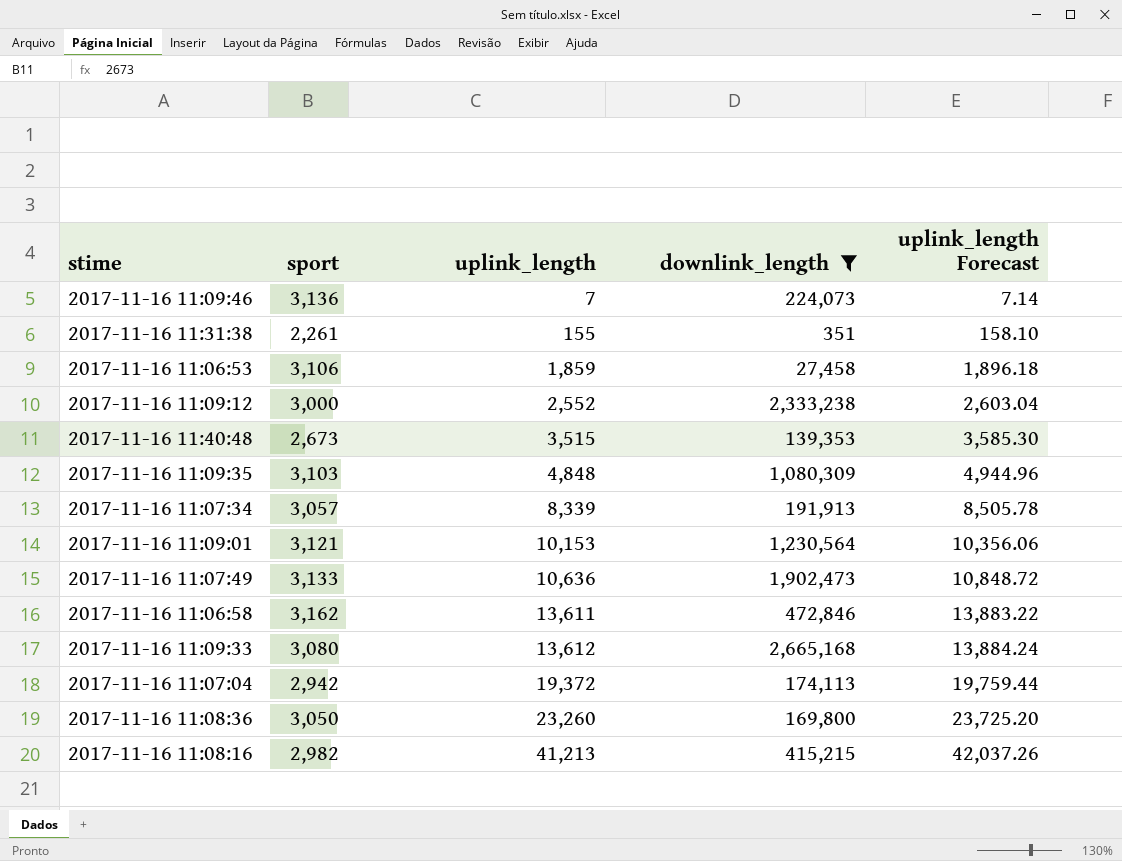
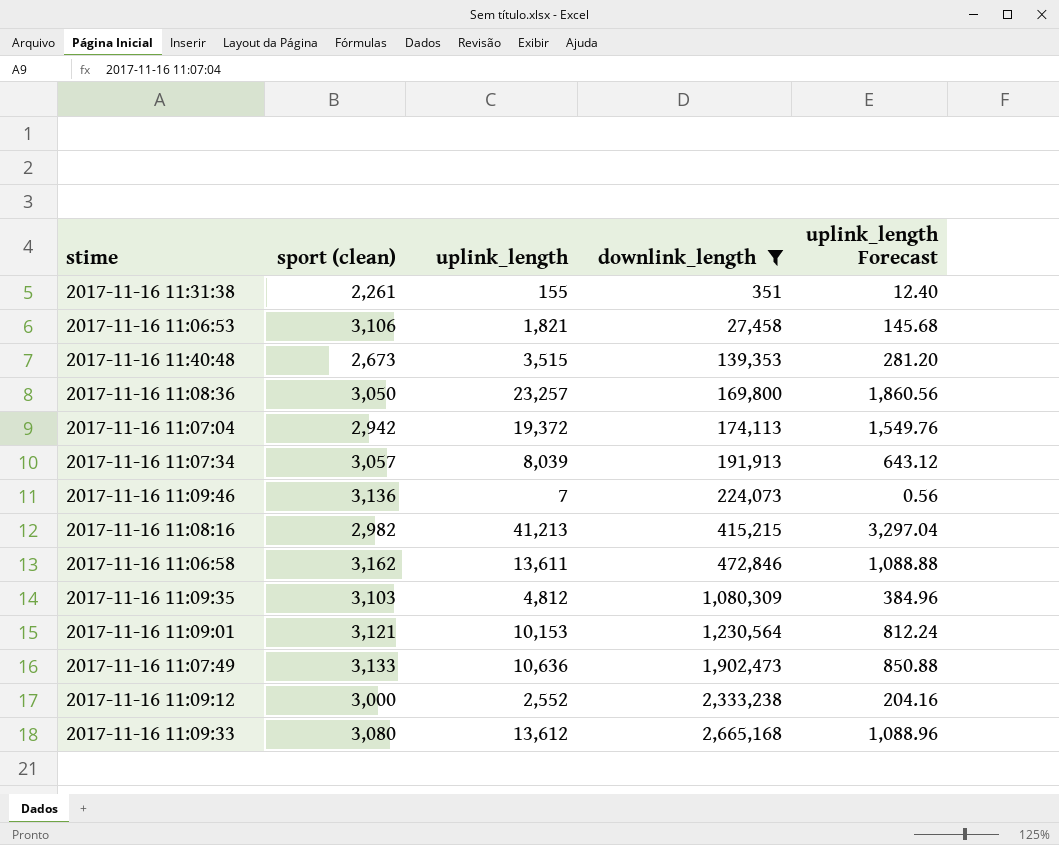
row order: uplink_length ascending -> downlink_length ascending
column name: sport -> sport (clean)
column uplink_length Forecast | formula: [uplink_length] * 1.02 -> [uplink_length] * 0.08
2017-11-16 11:06:53 | uplink_length: 1,859 -> 1,821
2017-11-16 11:08:36 | uplink_length: 23,260 -> 23,257
2017-11-16 11:07:34 | uplink_length: 8,339 -> 8,039
2017-11-16 11:09:35 | uplink_length: 4,848 -> 4,812

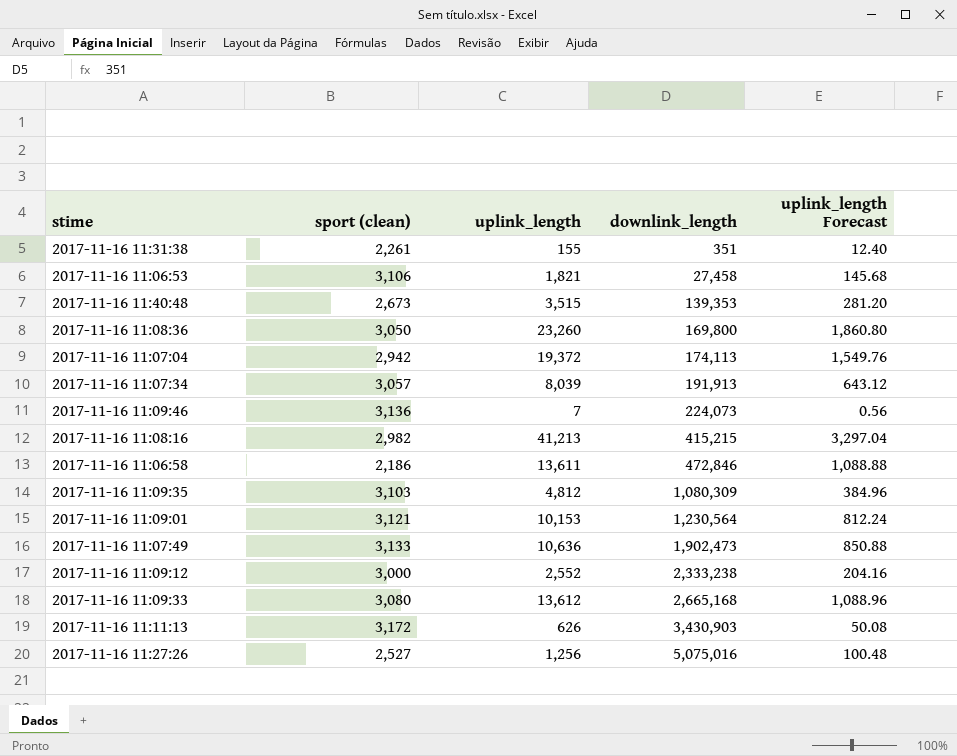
filter: downlink_length <= 2,665,168 -> none
2017-11-16 11:08:36 | uplink_length: 23,257 -> 23,260
2017-11-16 11:08:36 | uplink_length Forecast: 1,860.56 -> 1,860.80
2017-11-16 11:06:58 | sport (clean): 3,162 -> 2,186

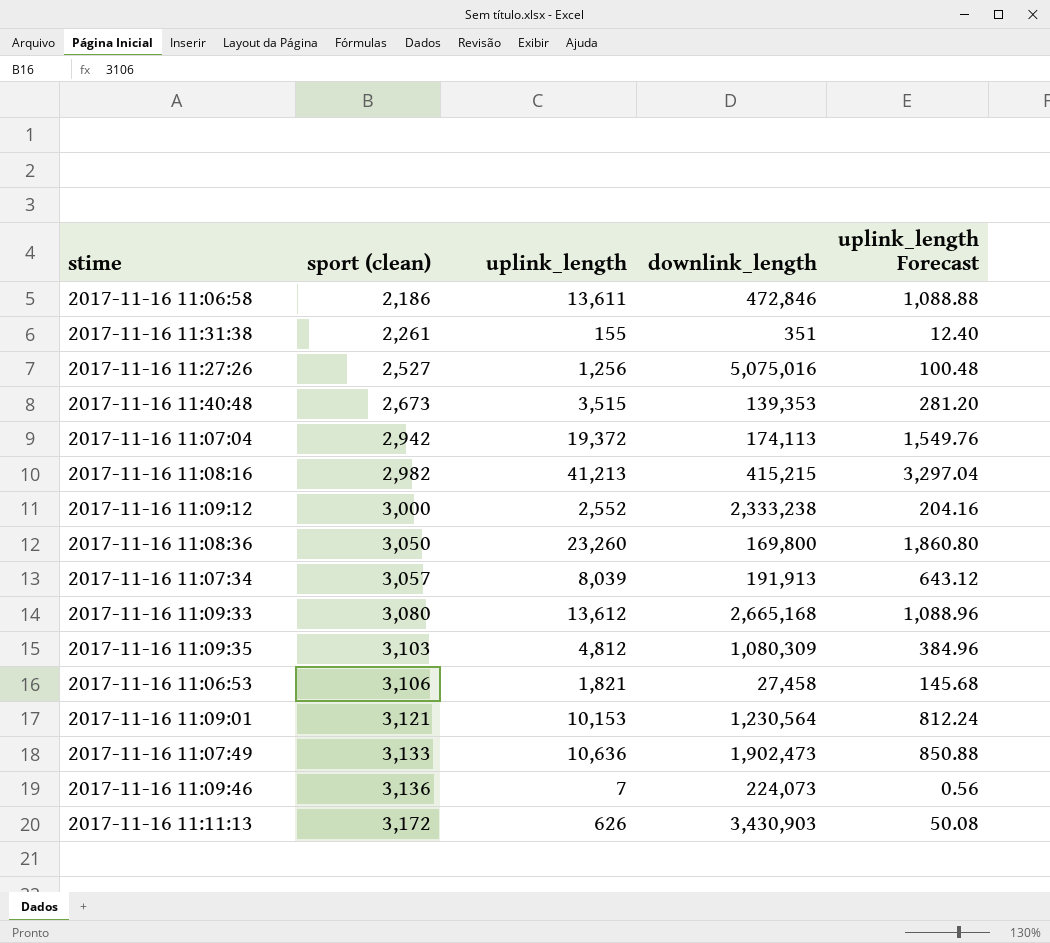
row order: downlink_length ascending -> sport (clean) ascending

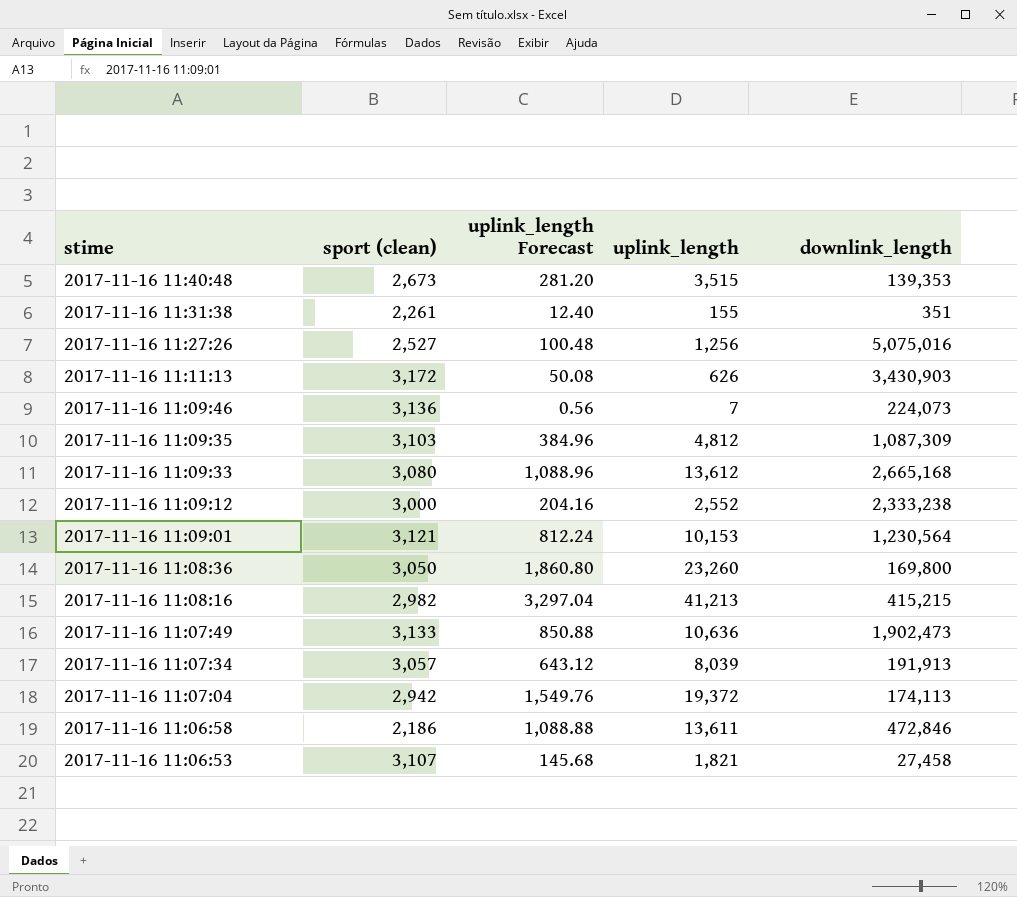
row order: sport (clean) ascending -> stime descending
column uplink_length Forecast | position: 5 -> 3
2017-11-16 11:09:35 | downlink_length: 1,080,309 -> 1,087,309
2017-11-16 11:06:53 | sport (clean): 3,106 -> 3,107

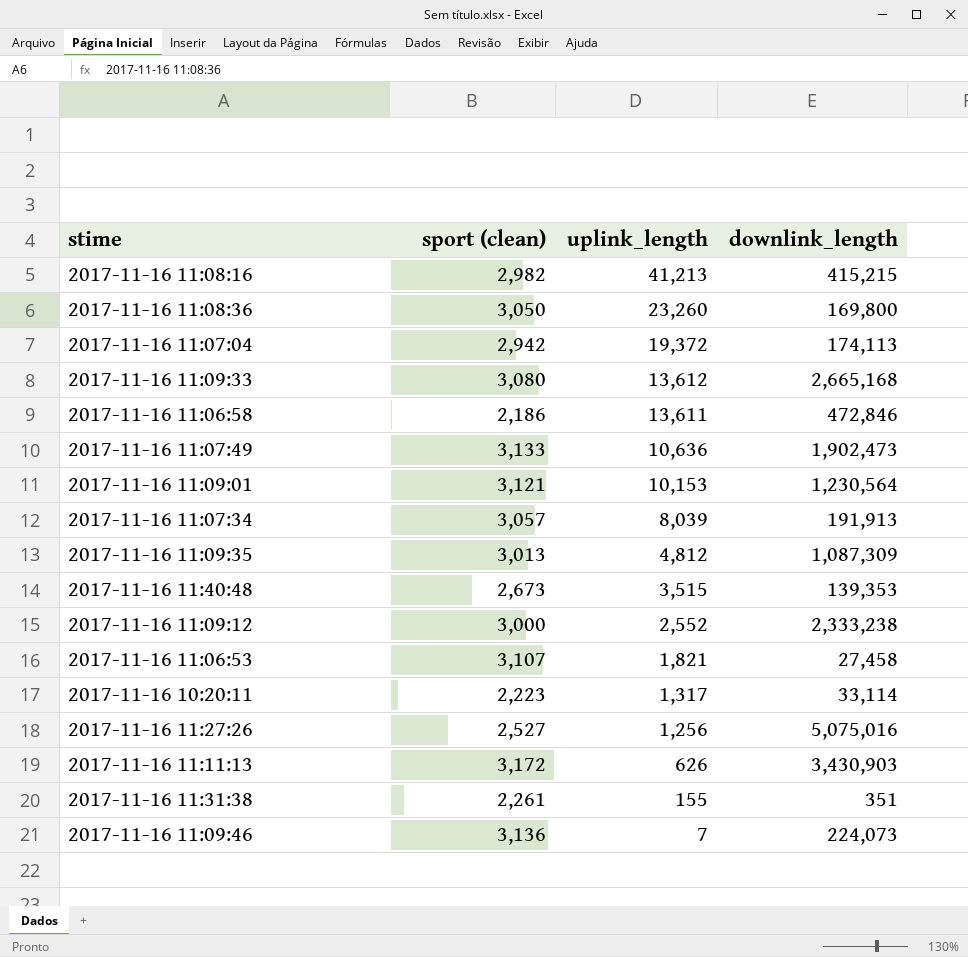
row order: stime descending -> uplink_length descending
column uplink_length Forecast | formula: [uplink_length] * 0.08 -> none
2017-11-16 11:09:35 | sport (clean): 3,103 -> 3,013
row 2017-11-16 10:20:11: none -> 2,223 | 1,317 | 33,114

